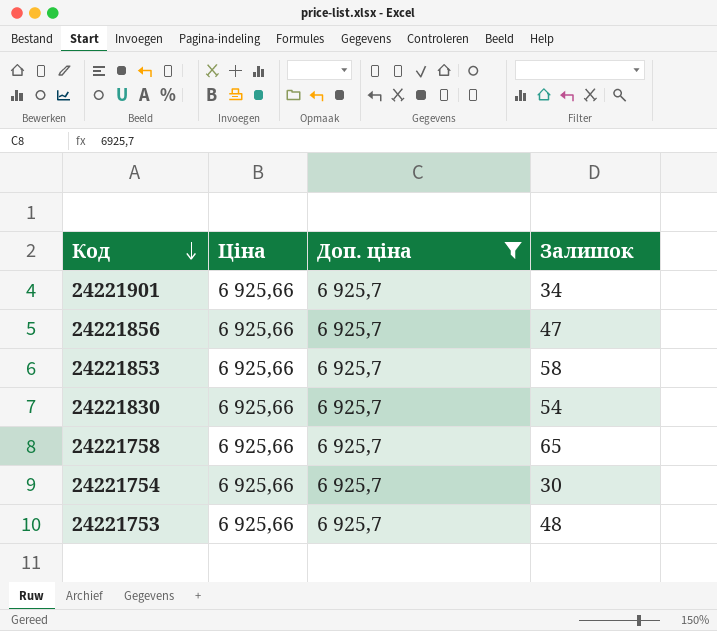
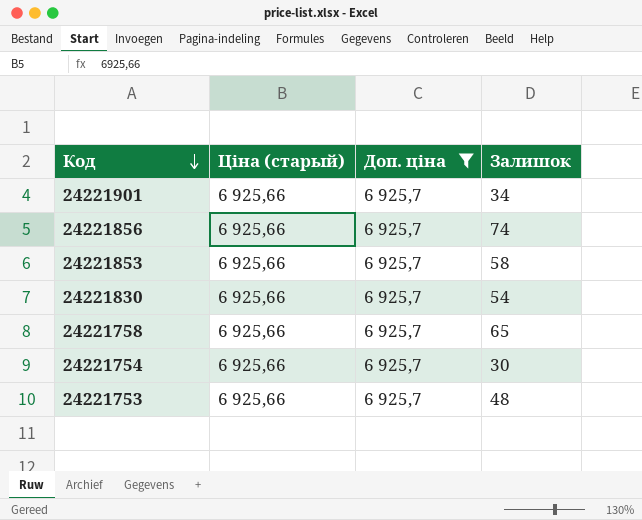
column name: Ціна -> Ціна (старый)
24221856 | Залишок: 47 -> 74

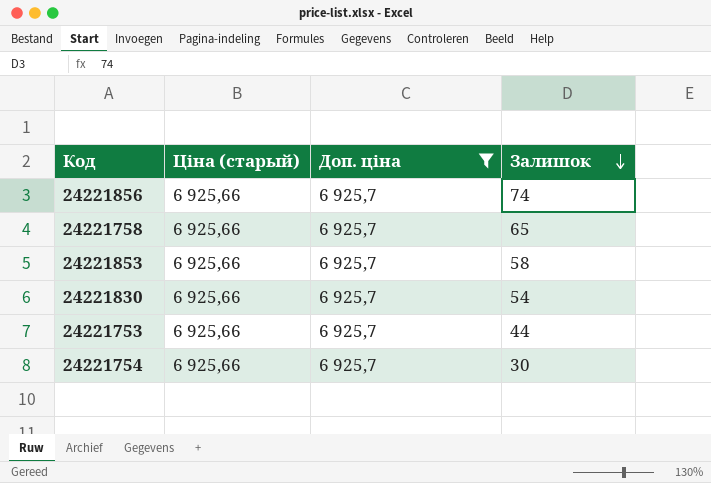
row order: Код descending -> Залишок descending
row 24221901: 6 925,66 | 6 925,7 | 34 -> none
24221753 | Залишок: 48 -> 44

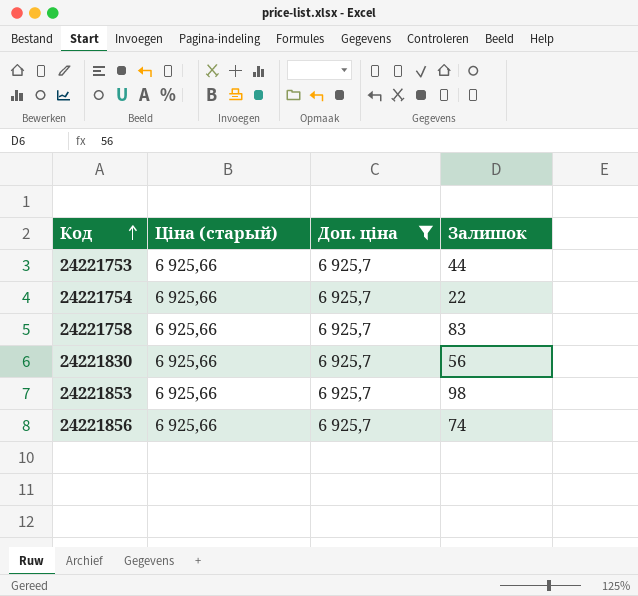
row order: Залишок descending -> Код ascending
24221754 | Залишок: 30 -> 22
24221758 | Залишок: 65 -> 83
24221830 | Залишок: 54 -> 56
24221853 | Залишок: 58 -> 98

